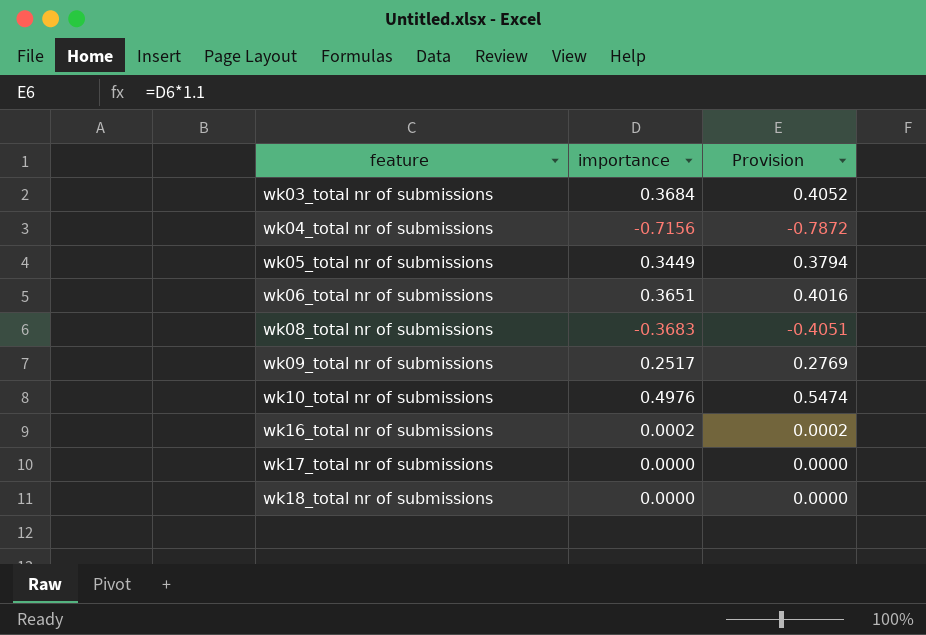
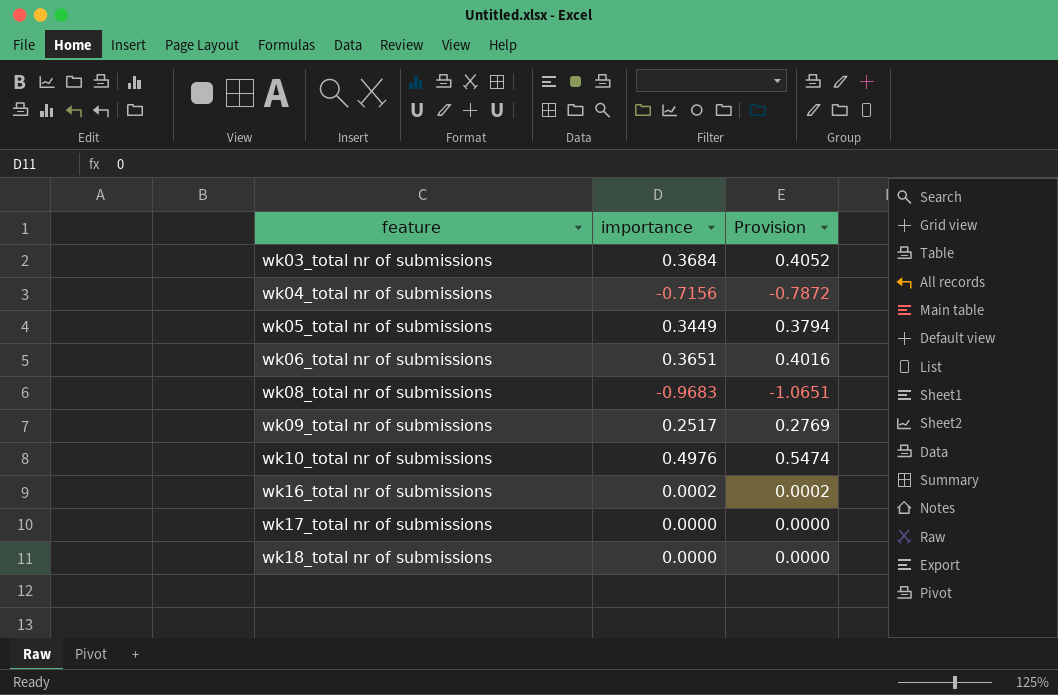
wk08_total nr of submissions | importance: -0.3683 -> -0.9683
wk08_total nr of submissions | Provision: -0.4051 -> -1.0651

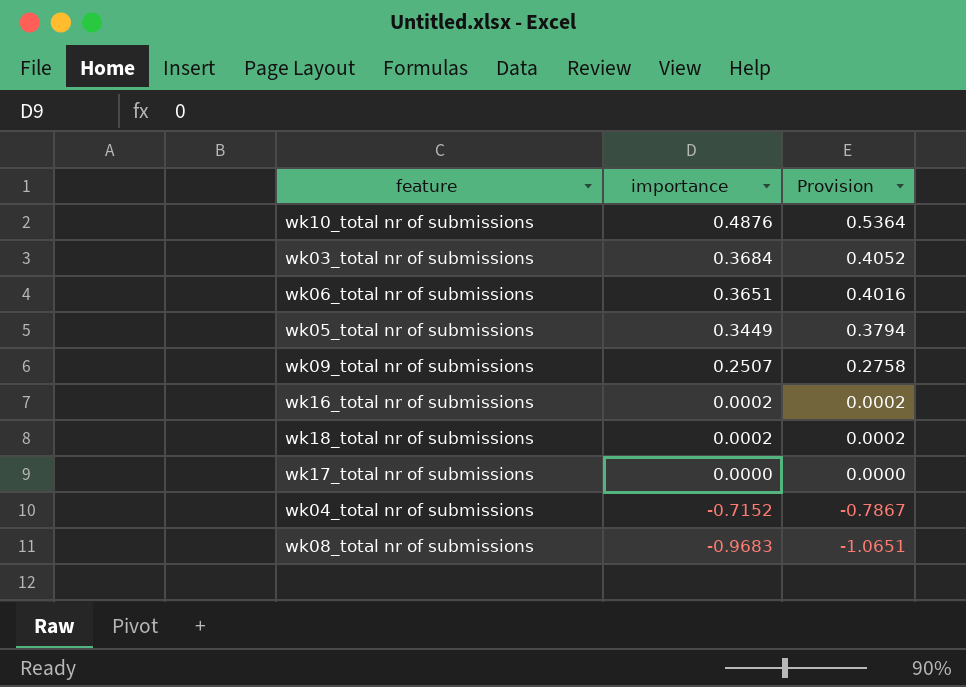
row order: feature ascending -> importance descending
wk10_total nr of submissions | importance: 0.4976 -> 0.4876
wk10_total nr of submissions | Provision: 0.5474 -> 0.5364
wk09_total nr of submissions | importance: 0.2517 -> 0.2507
wk09_total nr of submissions | Provision: 0.2769 -> 0.2758
wk18_total nr of submissions | importance: 0.0000 -> 0.0002
wk18_total nr of submissions | Provision: 0.0000 -> 0.0002
wk04_total nr of submissions | importance: -0.7156 -> -0.7152
wk04_total nr of submissions | Provision: -0.7872 -> -0.7867

